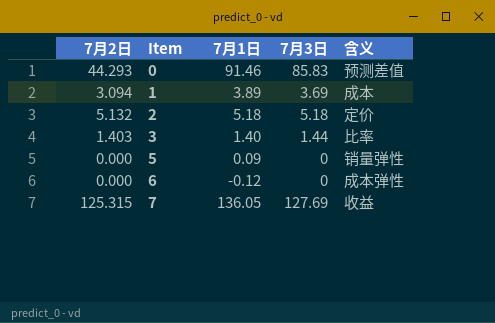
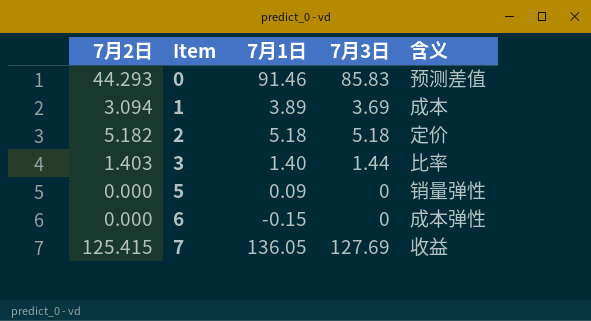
2 | 7月2日: 5.132 -> 5.182
6 | 7月1日: -0.12 -> -0.15
7 | 7月2日: 125.315 -> 125.415

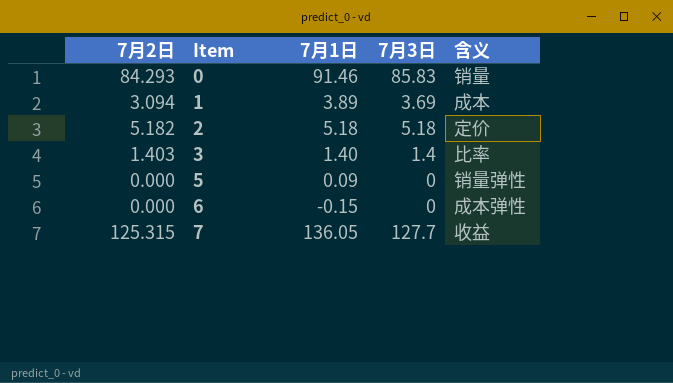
0 | 7月2日: 44.293 -> 84.293
0 | 含义: 预测差值 -> 销量
3 | 7月3日: 1.44 -> 1.4
7 | 7月2日: 125.415 -> 125.315
7 | 7月3日: 127.69 -> 127.7

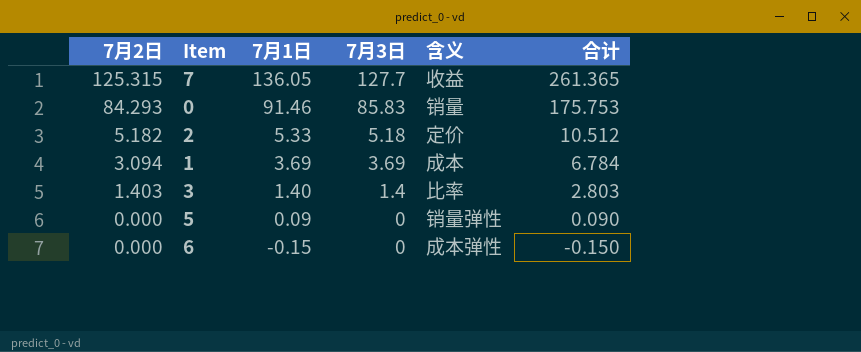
row order: Item ascending -> 7月2日 descending
column 合计 | formula: none -> [7月2日] + [7月1日]
2 | 7月1日: 5.18 -> 5.33
1 | 7月1日: 3.89 -> 3.69

